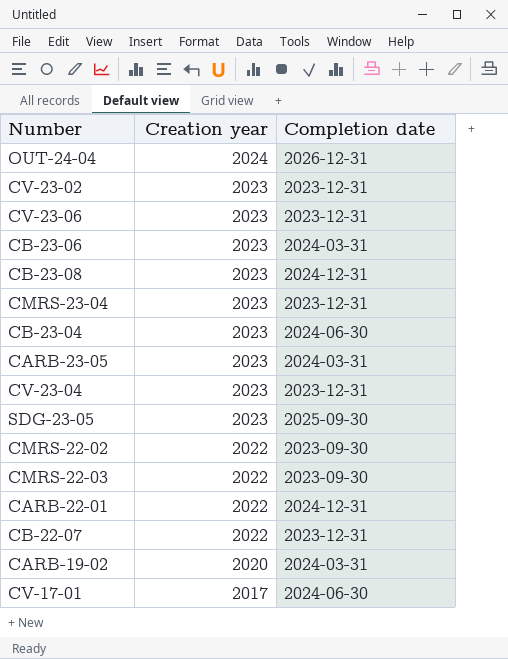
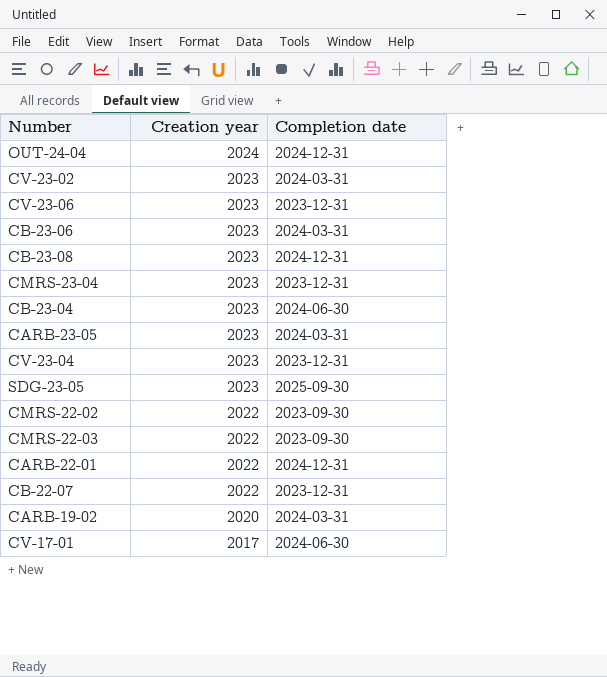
OUT-24-04 | Completion date: 2026-12-31 -> 2024-12-31
CV-23-02 | Completion date: 2023-12-31 -> 2024-03-31

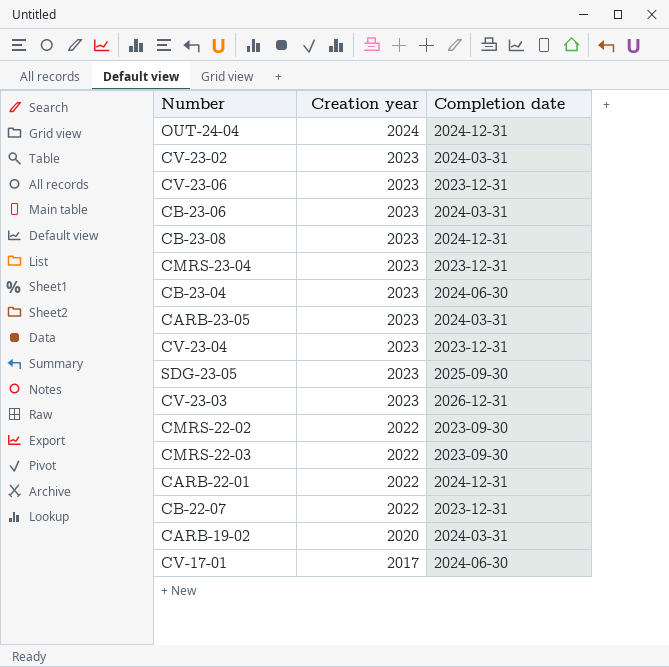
row CV-23-03: none -> 2023 | 2026-12-31

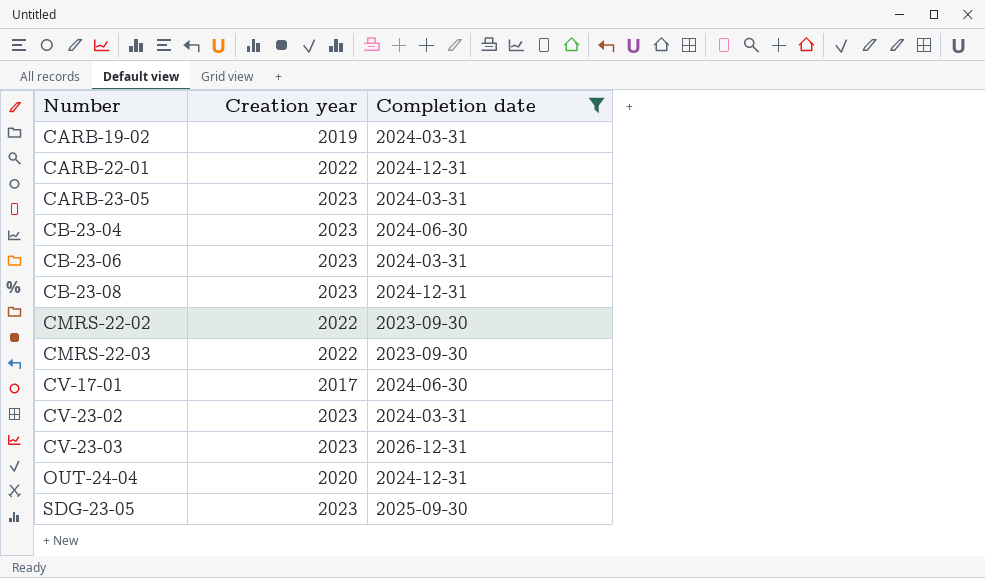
filter: none -> Completion date != 2023-12-31
row order: Creation year descending -> Number ascending
CARB-19-02 | Creation year: 2020 -> 2019
OUT-24-04 | Creation year: 2024 -> 2020

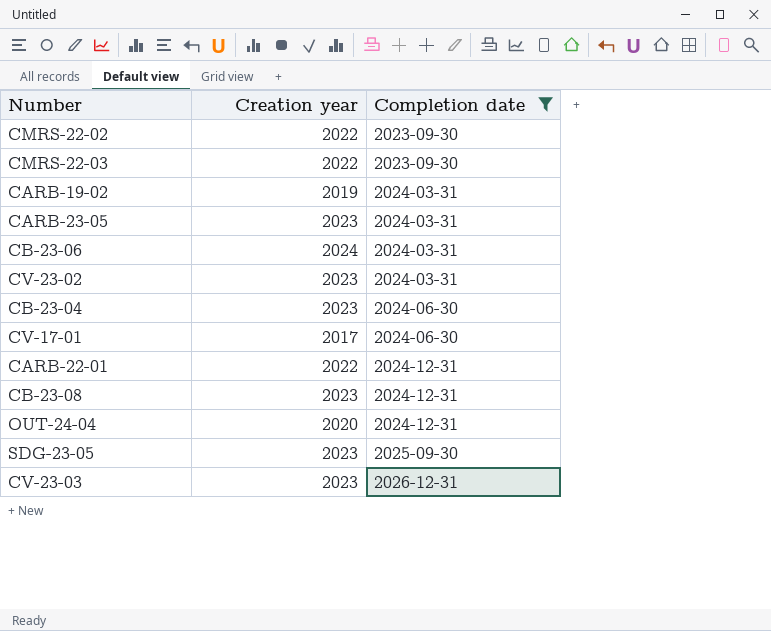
row order: Number ascending -> Completion date ascending
CB-23-06 | Creation year: 2023 -> 2024

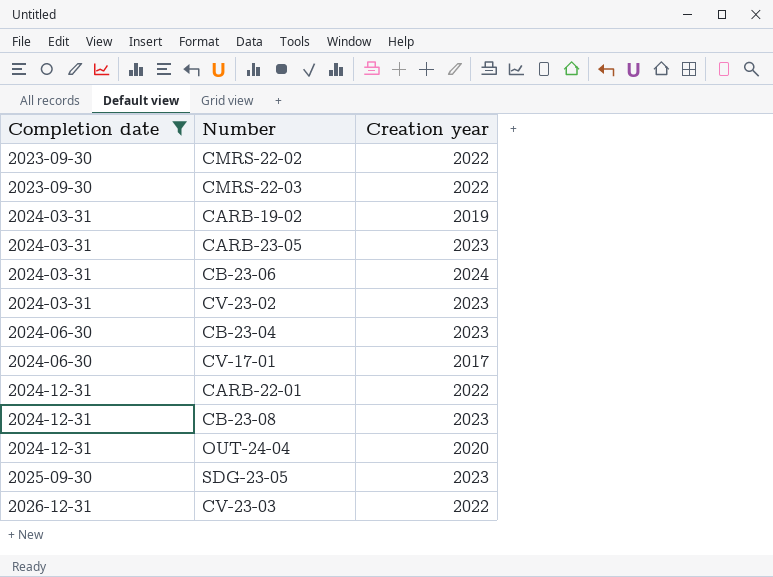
column Completion date | position: 3 -> 1
CV-23-03 | Creation year: 2023 -> 2022

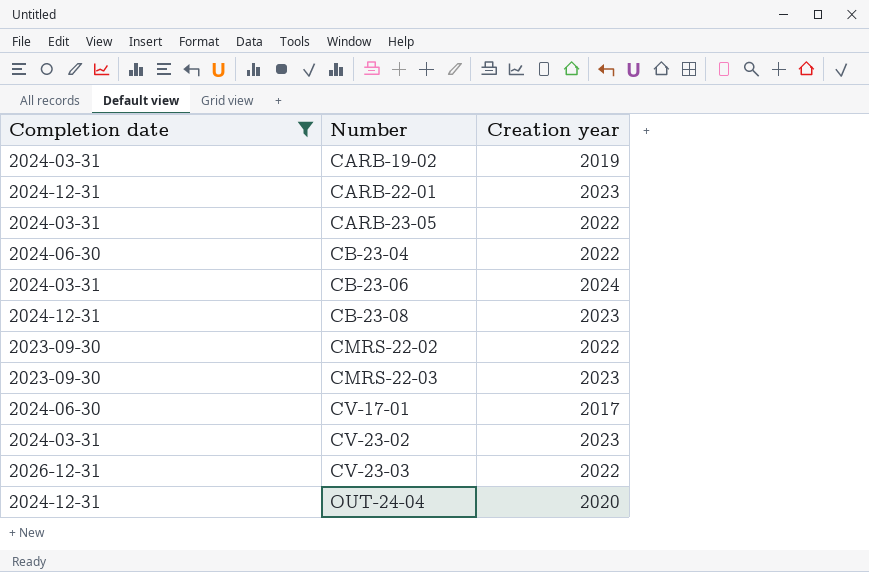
row order: Completion date ascending -> Number ascending
row SDG-23-05: 2025-09-30 | 2023 -> none
CARB-22-01 | Creation year: 2022 -> 2023
CARB-23-05 | Creation year: 2023 -> 2022
CB-23-04 | Creation year: 2023 -> 2022
CMRS-22-03 | Creation year: 2022 -> 2023

